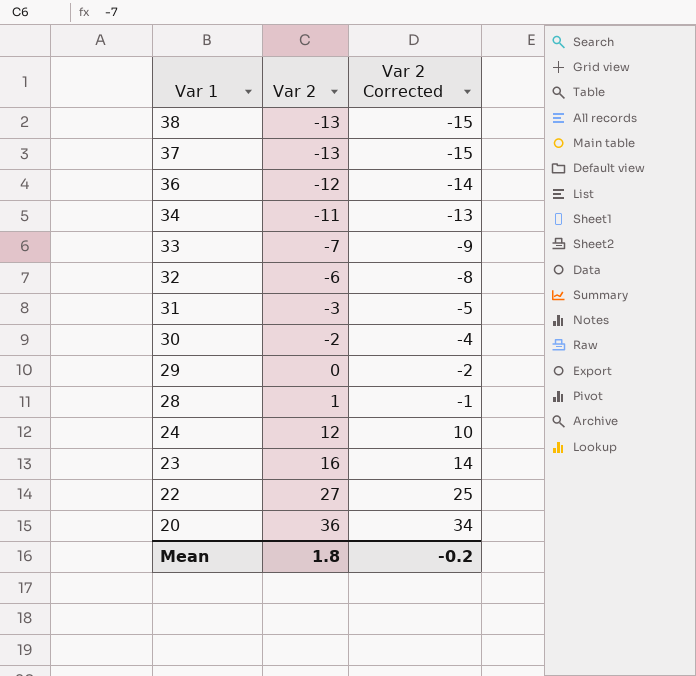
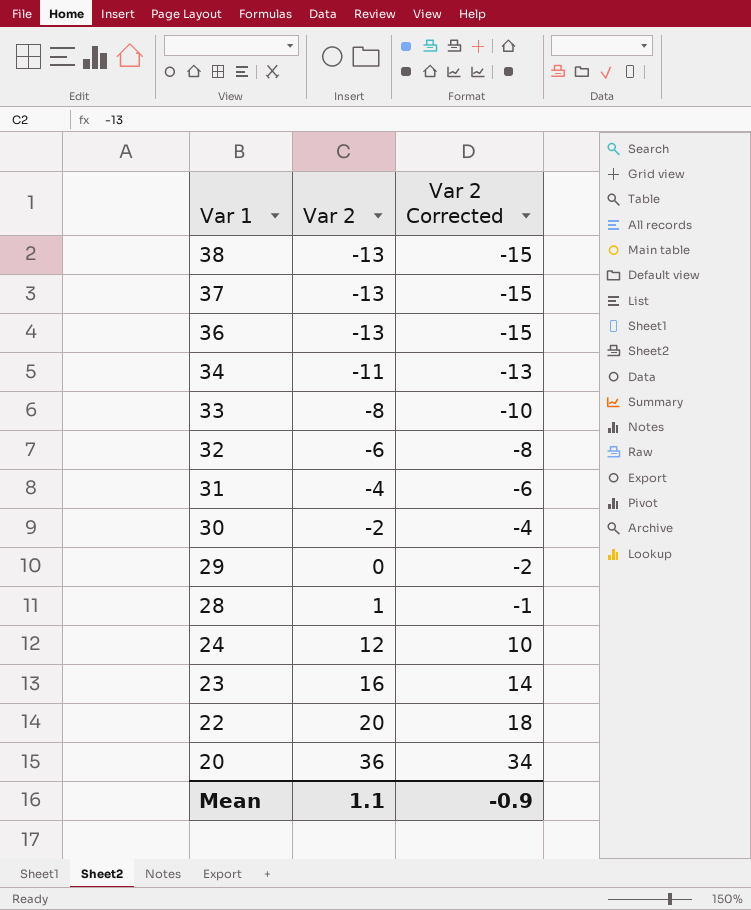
36 | Var 2: -12 -> -13
36 | Var 2 Corrected: -14 -> -15
33 | Var 2: -7 -> -8
33 | Var 2 Corrected: -9 -> -10
31 | Var 2: -3 -> -4
31 | Var 2 Corrected: -5 -> -6
22 | Var 2: 27 -> 20
22 | Var 2 Corrected: 25 -> 18
Mean | Var 2: 1.8 -> 1.1
Mean | Var 2 Corrected: -0.2 -> -0.9

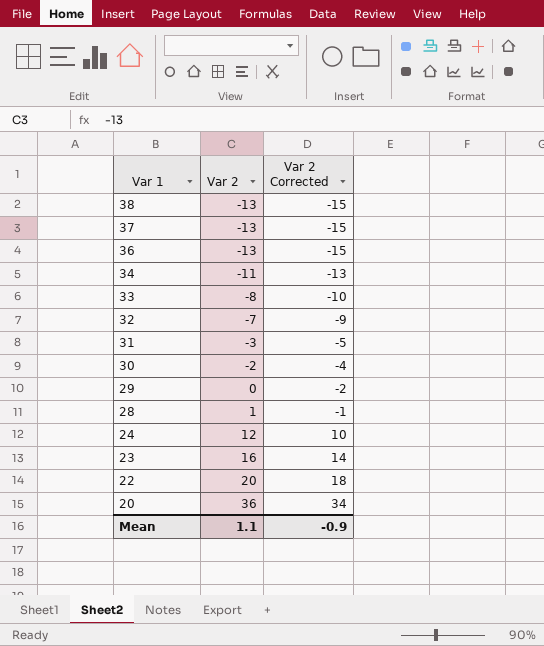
32 | Var 2: -6 -> -7
32 | Var 2 Corrected: -8 -> -9
31 | Var 2: -4 -> -3
31 | Var 2 Corrected: -6 -> -5

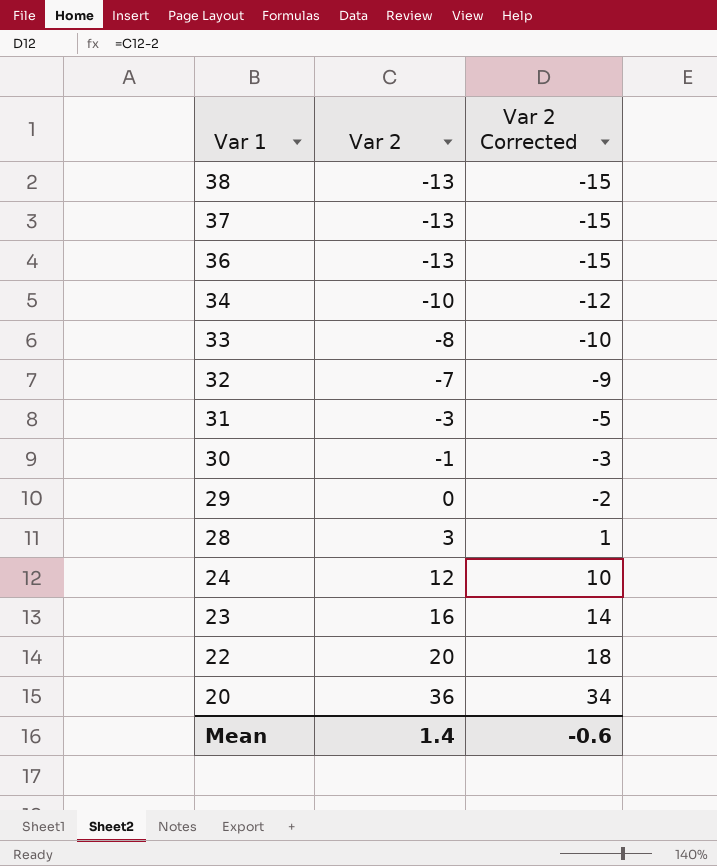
34 | Var 2: -11 -> -10
34 | Var 2 Corrected: -13 -> -12
30 | Var 2: -2 -> -1
30 | Var 2 Corrected: -4 -> -3
28 | Var 2: 1 -> 3
28 | Var 2 Corrected: -1 -> 1
Mean | Var 2: 1.1 -> 1.4
Mean | Var 2 Corrected: -0.9 -> -0.6

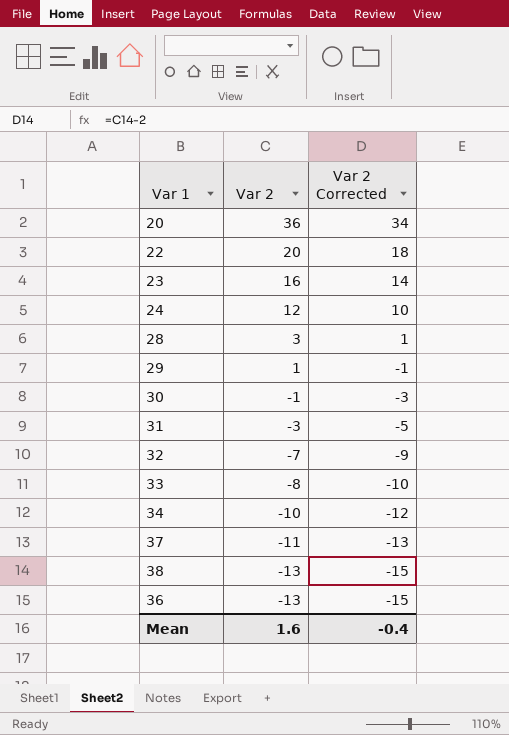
row order: Var 1 descending -> Var 2 descending
29 | Var 2: 0 -> 1
29 | Var 2 Corrected: -2 -> -1
37 | Var 2: -13 -> -11
37 | Var 2 Corrected: -15 -> -13
Mean | Var 2: 1.4 -> 1.6
Mean | Var 2 Corrected: -0.6 -> -0.4

